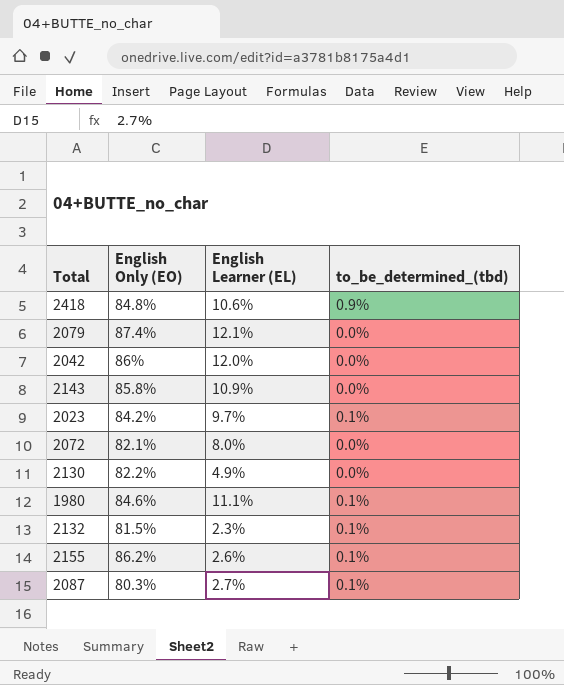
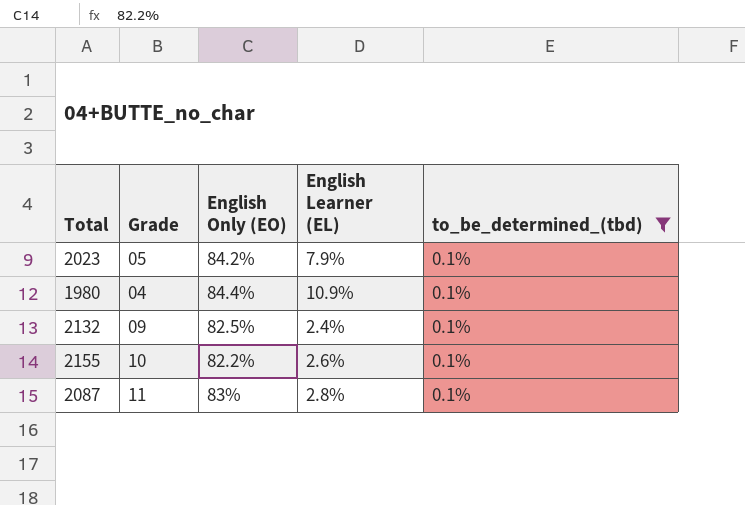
filter: none -> to_be_determined_(tbd) = 0.1%
column Grade | position: none -> 2
2023 | English Learner (EL): 9.7% -> 7.9%
1980 | English Only (EO): 84.6% -> 84.4%
1980 | English Learner (EL): 11.1% -> 10.9%
2132 | English Only (EO): 81.5% -> 82.5%
2132 | English Learner (EL): 2.3% -> 2.4%
2155 | English Only (EO): 86.2% -> 82.2%
2087 | English Only (EO): 80.3% -> 83%
2087 | English Learner (EL): 2.7% -> 2.8%

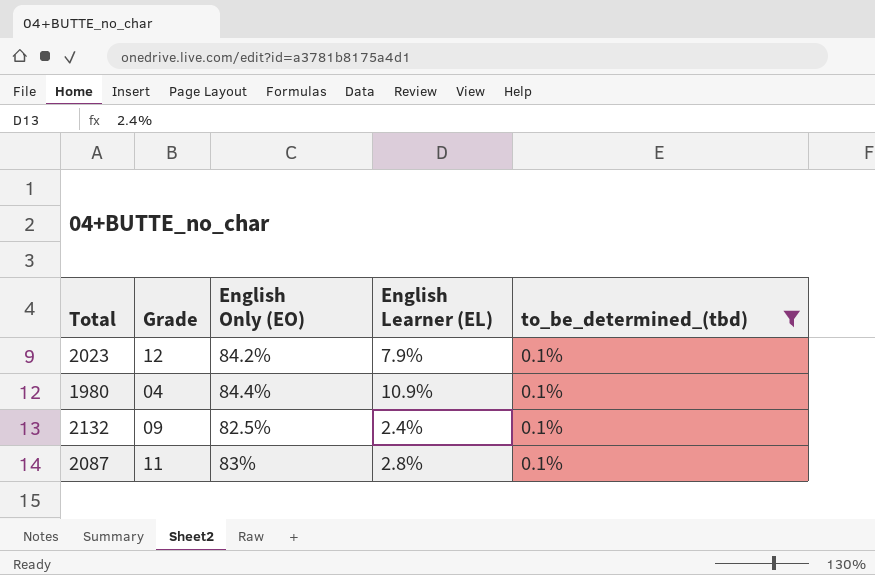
row 2155: 10 | 82.2% | 2.6% | 0.1% -> none
2023 | Grade: 05 -> 12

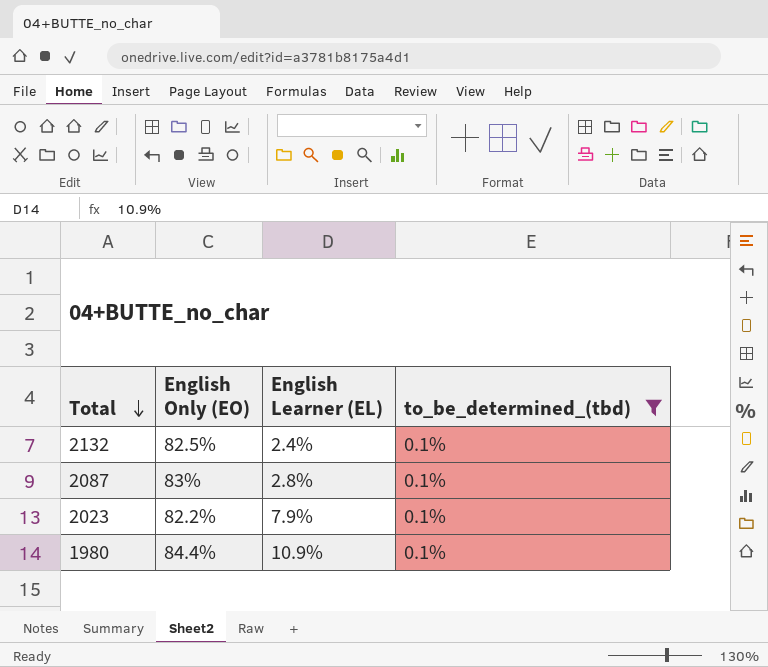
row order: none -> Total descending
column Grade | position: 2 -> none
2023 | English Only (EO): 84.2% -> 82.2%

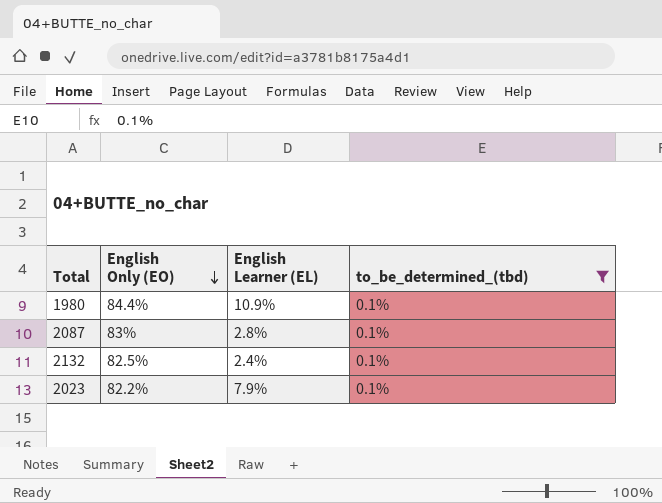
row order: Total descending -> English Only (EO) descending

